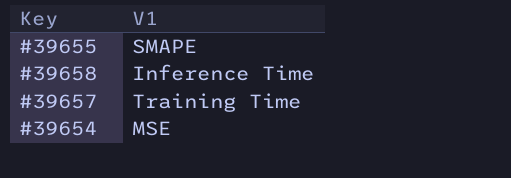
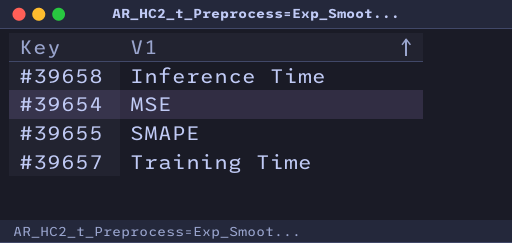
row order: none -> V1 ascending

